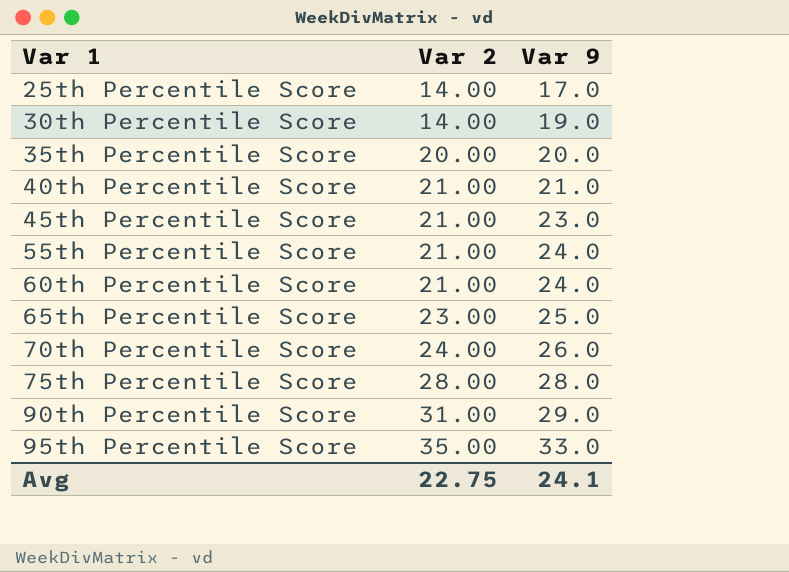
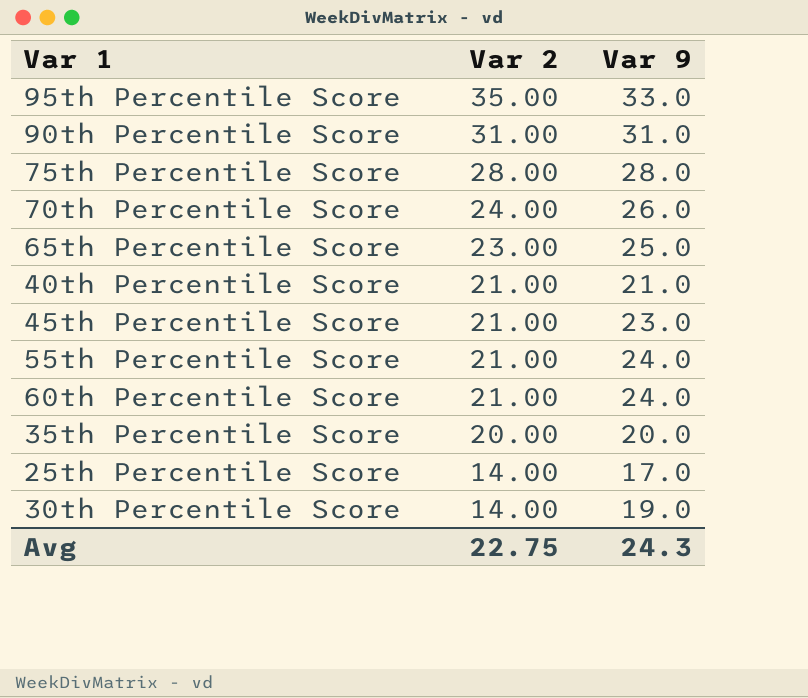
row order: Var 1 ascending -> Var 2 descending
90th Percentile Score | Var 9: 29.0 -> 31.0
Avg | Var 9: 24.1 -> 24.3

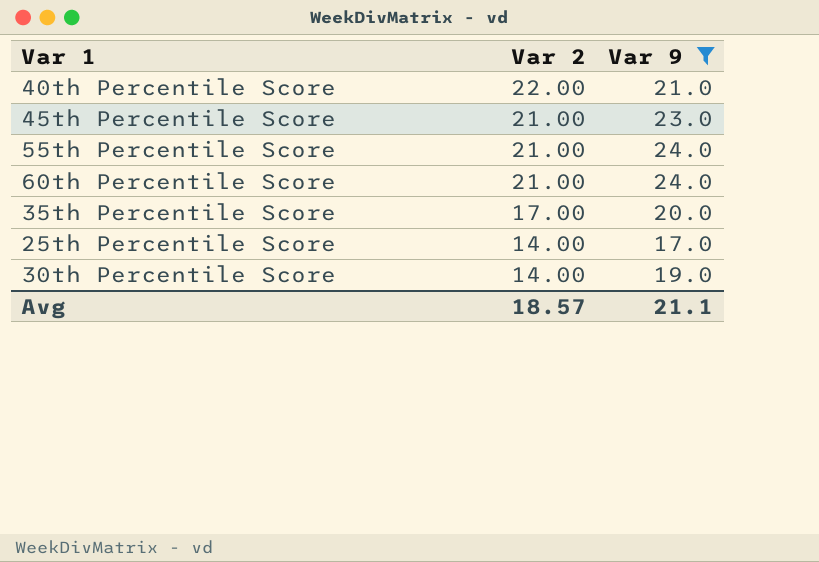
filter: none -> Var 9 <= 24.0
40th Percentile Score | Var 2: 21.00 -> 22.00
35th Percentile Score | Var 2: 20.00 -> 17.00
Avg | Var 2: 22.75 -> 18.57
Avg | Var 9: 24.3 -> 21.1

